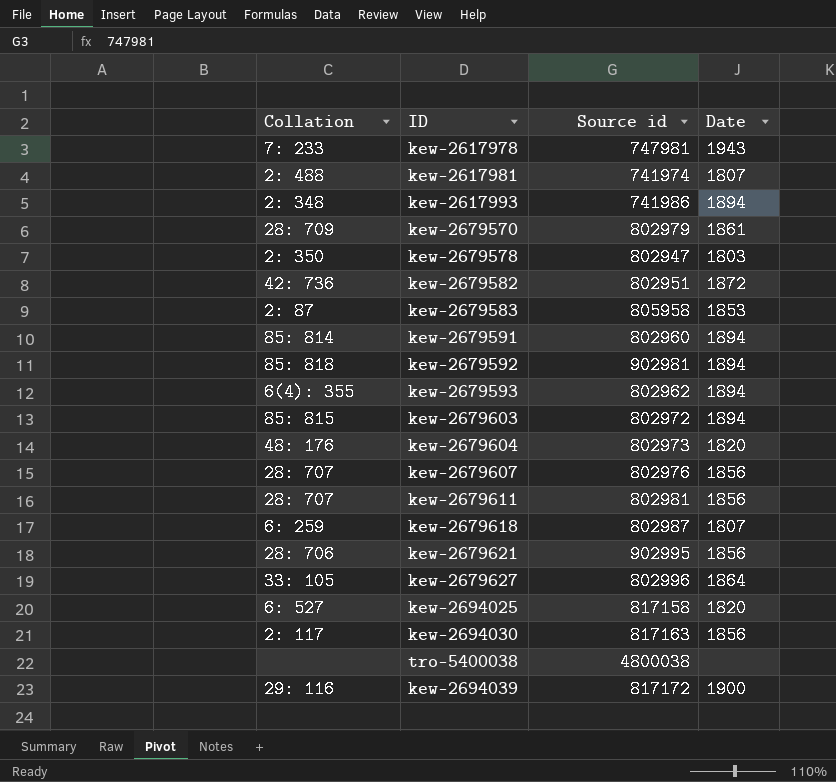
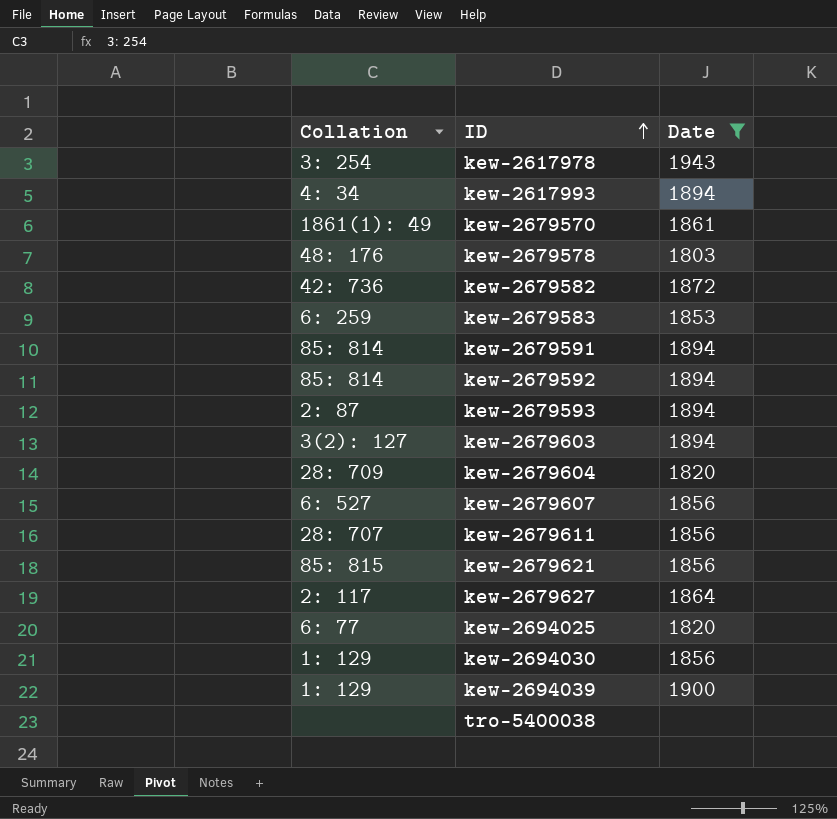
filter: none -> Date != 1807
row order: none -> ID ascending
column Source id | position: 3 -> none
kew-2617978 | Collation: 7: 233 -> 3: 254
kew-2617993 | Collation: 2: 348 -> 4: 34
kew-2679570 | Collation: 28: 709 -> 1861(1): 49
kew-2679578 | Collation: 2: 350 -> 48: 176
kew-2679583 | Collation: 2: 87 -> 6: 259
kew-2679592 | Collation: 85: 818 -> 85: 814
kew-2679593 | Collation: 6(4): 355 -> 2: 87
kew-2679603 | Collation: 85: 815 -> 3(2): 127
kew-2679604 | Collation: 48: 176 -> 28: 709
kew-2679607 | Collation: 28: 707 -> 6: 527
kew-2679621 | Collation: 28: 706 -> 85: 815
kew-2679627 | Collation: 33: 105 -> 2: 117
kew-2694025 | Collation: 6: 527 -> 6: 77
kew-2694030 | Collation: 2: 117 -> 1: 129
kew-2694039 | Collation: 29: 116 -> 1: 129

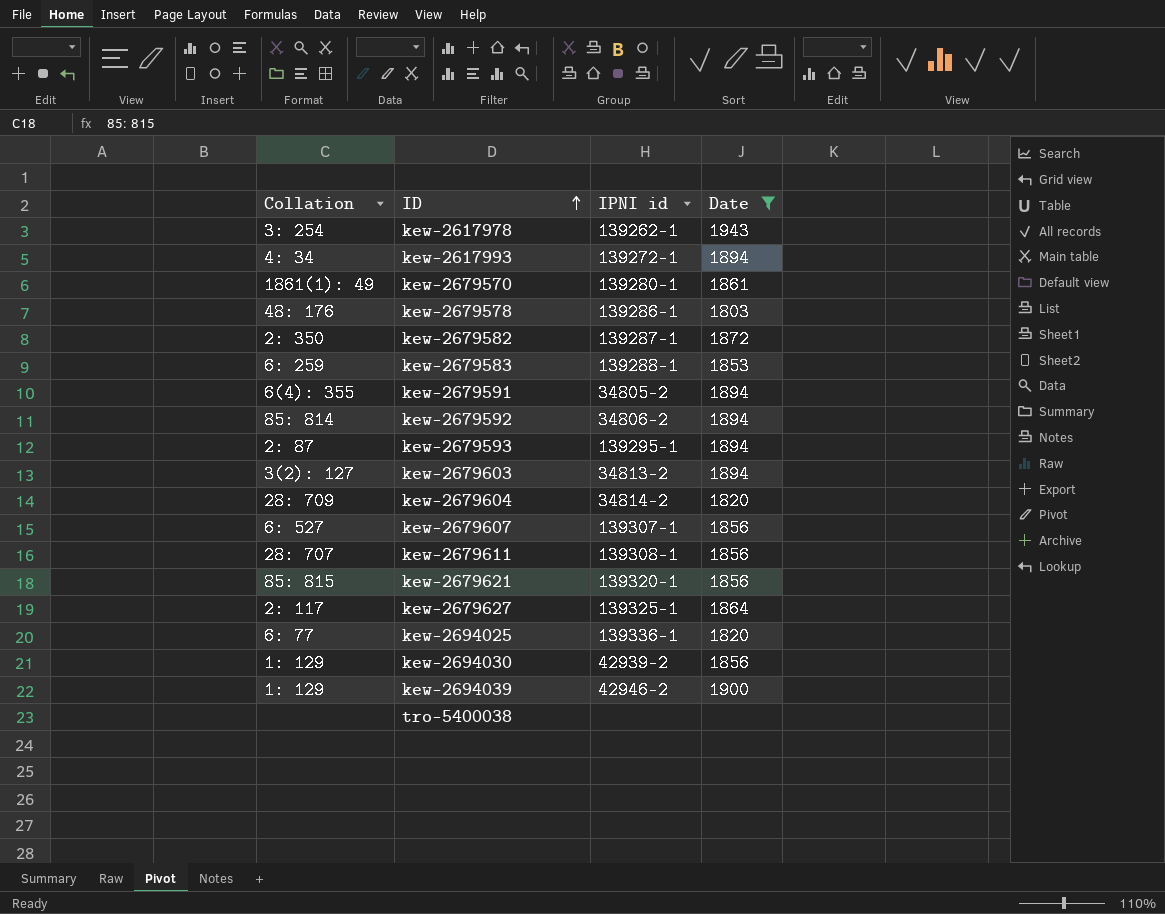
column IPNI id | position: none -> 3
kew-2679582 | Collation: 42: 736 -> 2: 350
kew-2679591 | Collation: 85: 814 -> 6(4): 355

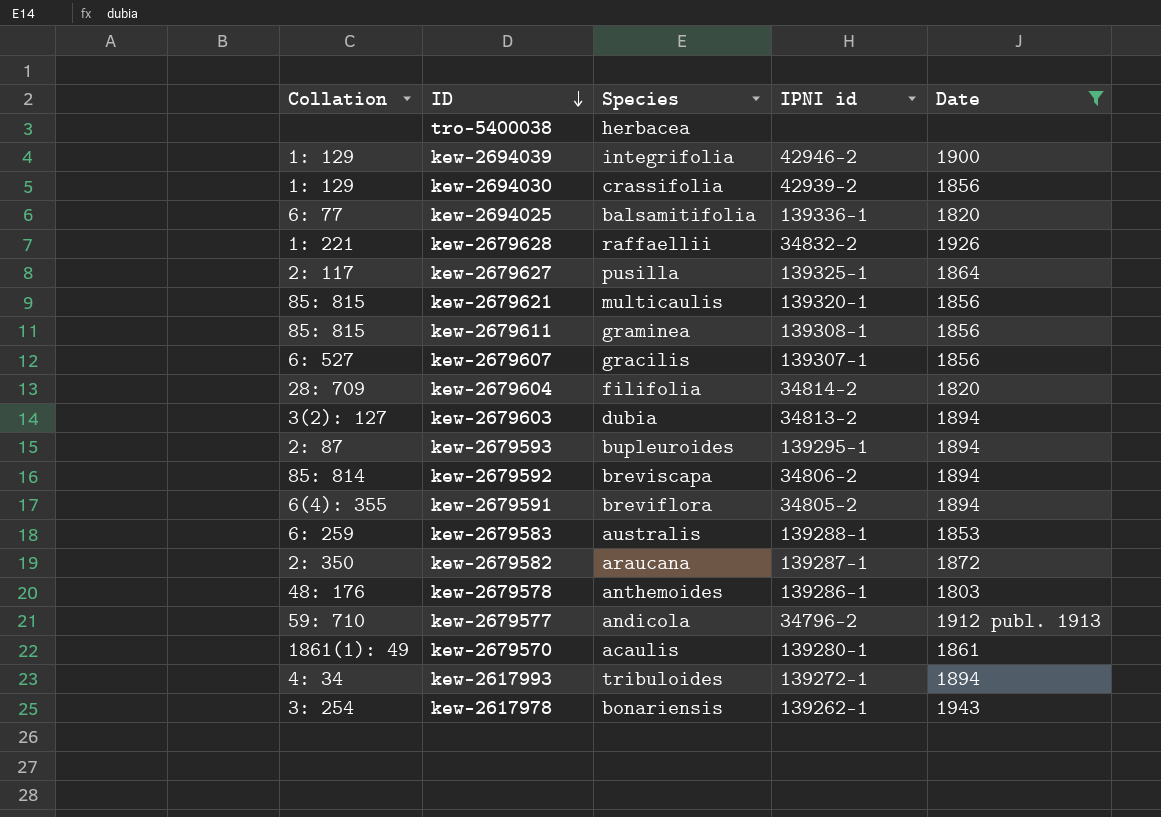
row order: ID ascending -> ID descending
column Species | position: none -> 3
row kew-2679628: none -> 1: 221 | raffaellii | 34832-2 | 1926
kew-2679611 | Collation: 28: 707 -> 85: 815
row kew-2679577: none -> 59: 710 | andicola | 34796-2 | 1912 publ. 1913

